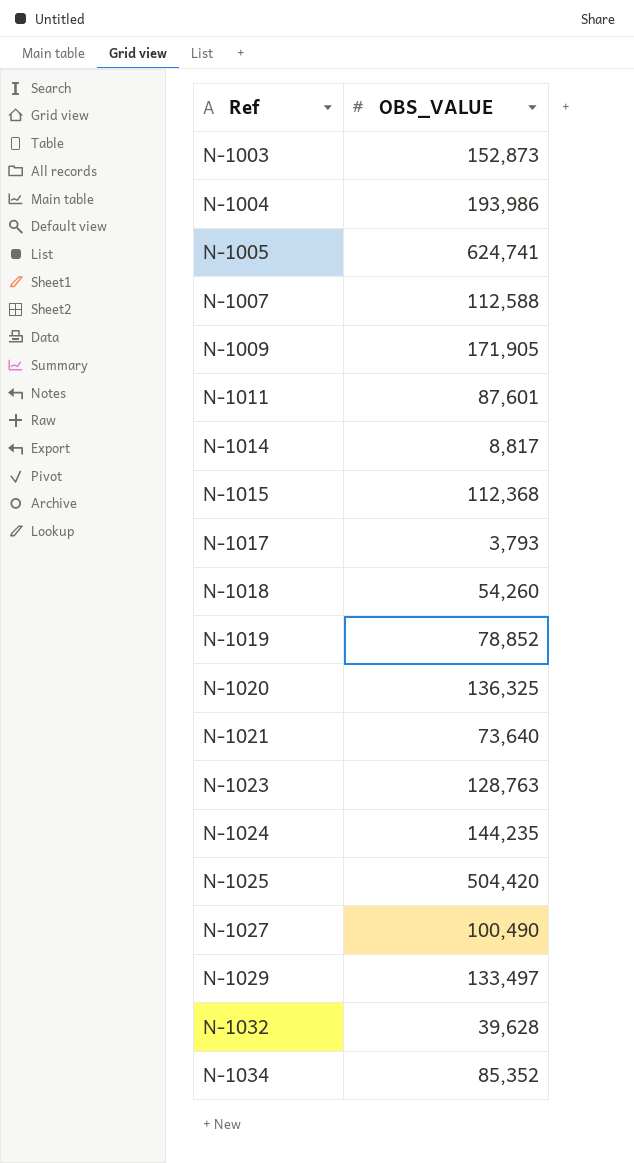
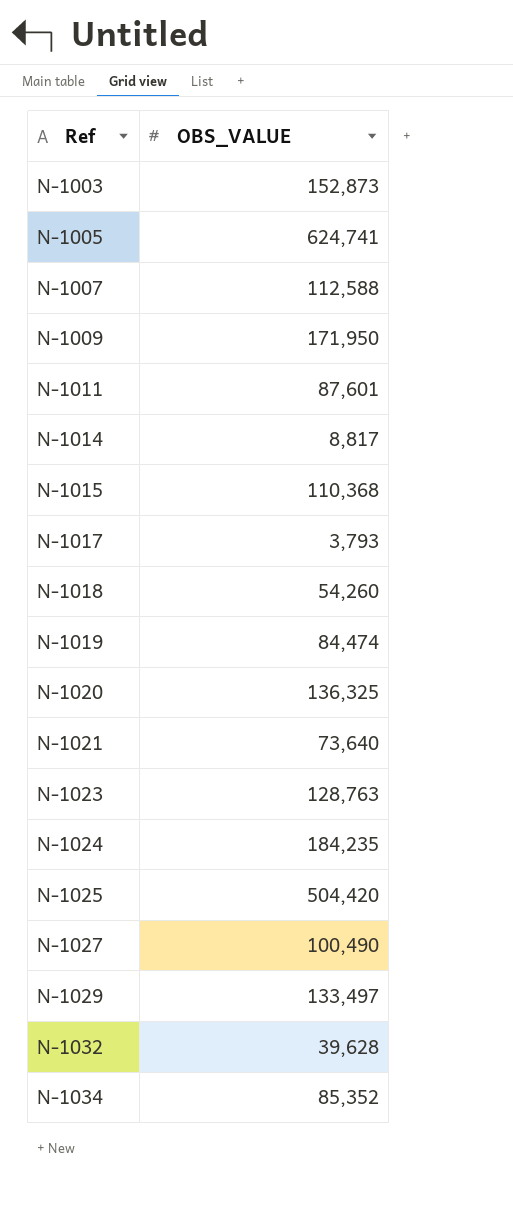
row N-1004: 193,986 -> none
N-1009 | OBS_VALUE: 171,905 -> 171,950
N-1015 | OBS_VALUE: 112,368 -> 110,368
N-1019 | OBS_VALUE: 78,852 -> 84,474
N-1024 | OBS_VALUE: 144,235 -> 184,235

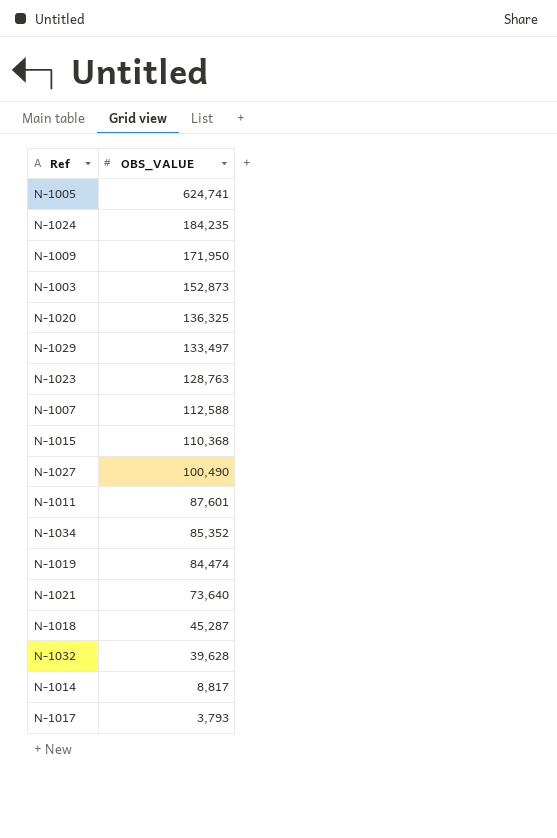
row order: Ref ascending -> OBS_VALUE descending
row N-1025: 504,420 -> none
N-1018 | OBS_VALUE: 54,260 -> 45,287

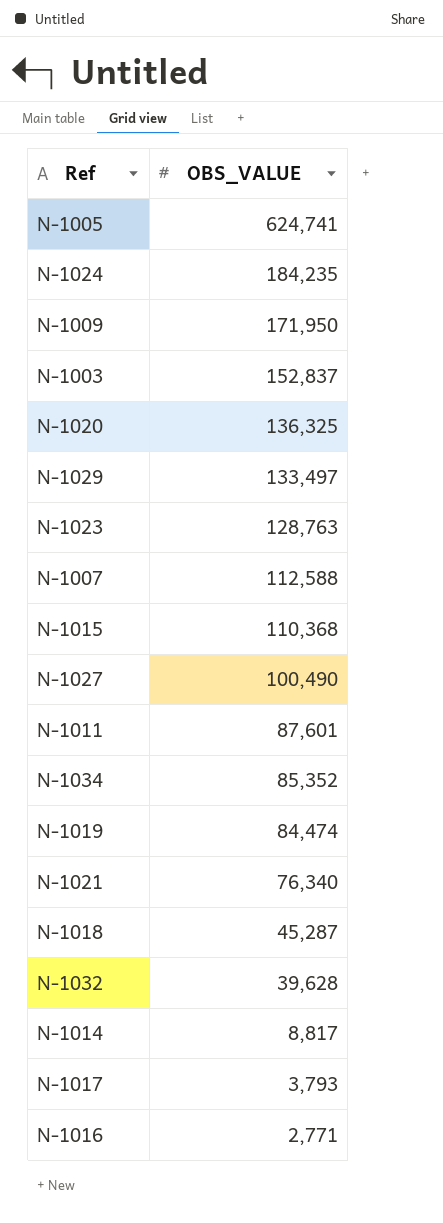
N-1003 | OBS_VALUE: 152,873 -> 152,837
N-1021 | OBS_VALUE: 73,640 -> 76,340
row N-1016: none -> 2,771

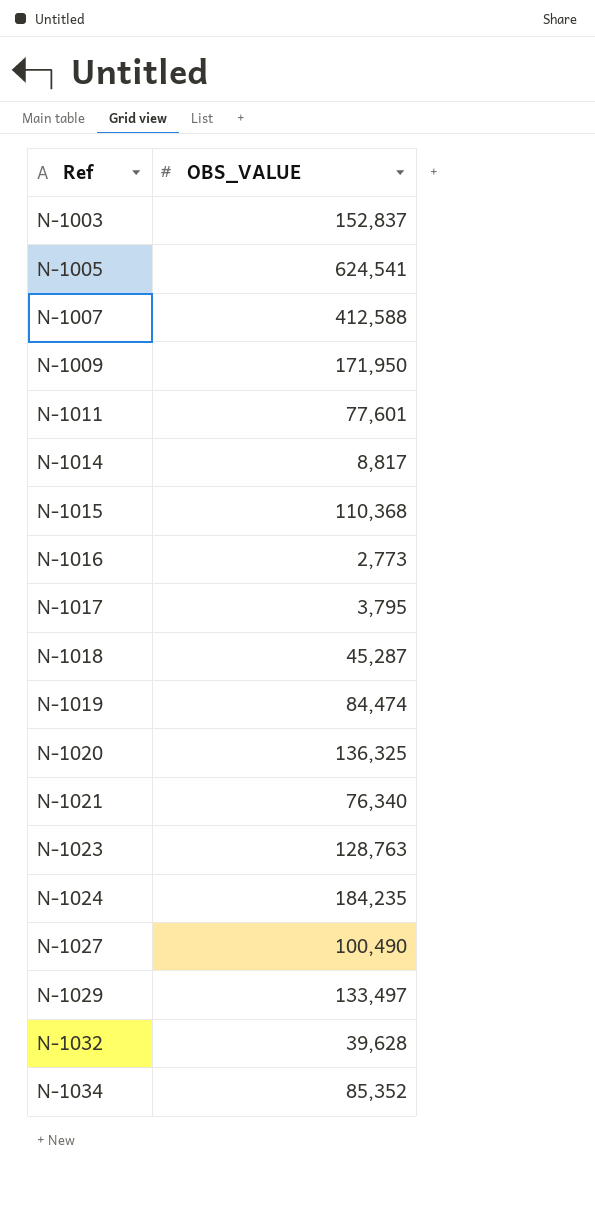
row order: OBS_VALUE descending -> Ref ascending
N-1005 | OBS_VALUE: 624,741 -> 624,541
N-1007 | OBS_VALUE: 112,588 -> 412,588
N-1011 | OBS_VALUE: 87,601 -> 77,601
N-1016 | OBS_VALUE: 2,771 -> 2,773
N-1017 | OBS_VALUE: 3,793 -> 3,795

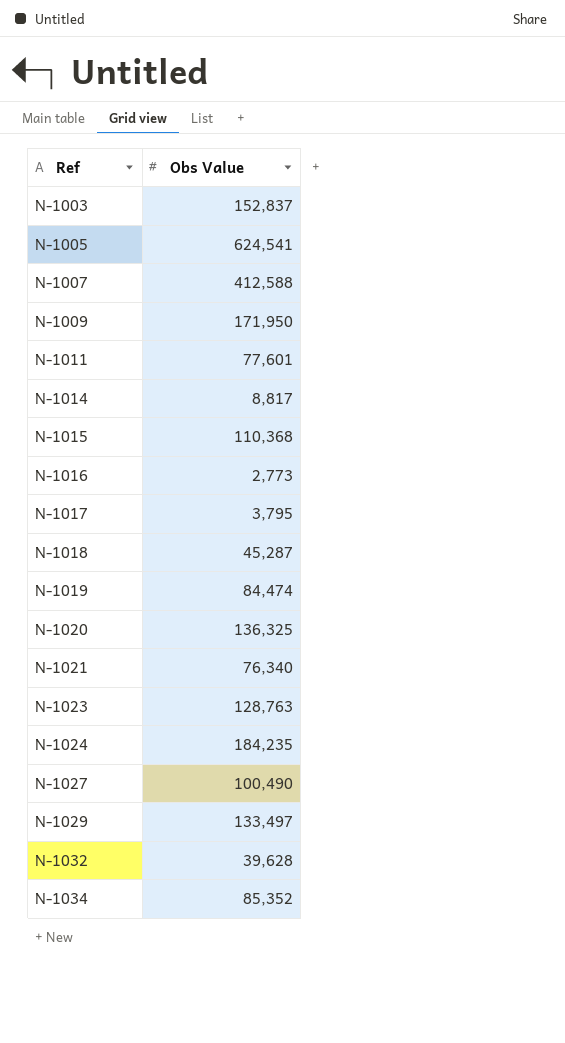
column name: OBS_VALUE -> Obs Value

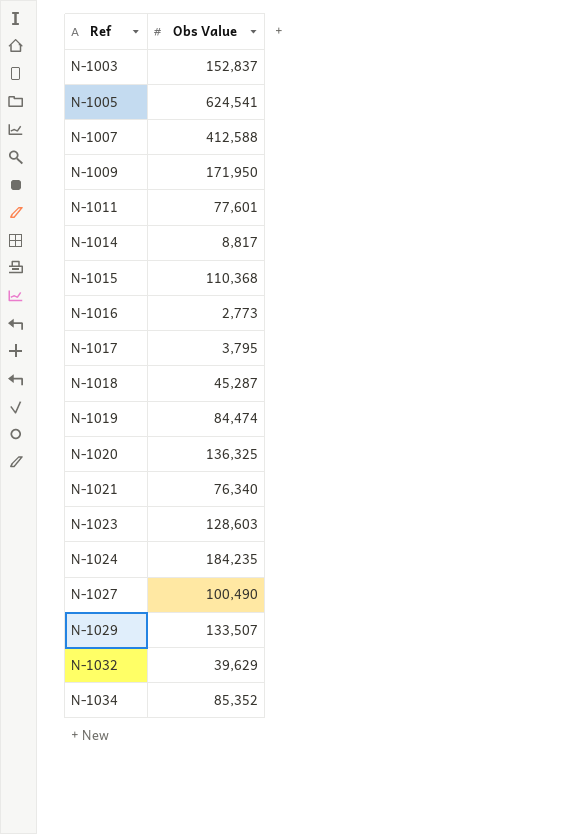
N-1023 | Obs Value: 128,763 -> 128,603
N-1029 | Obs Value: 133,497 -> 133,507
N-1032 | Obs Value: 39,628 -> 39,629

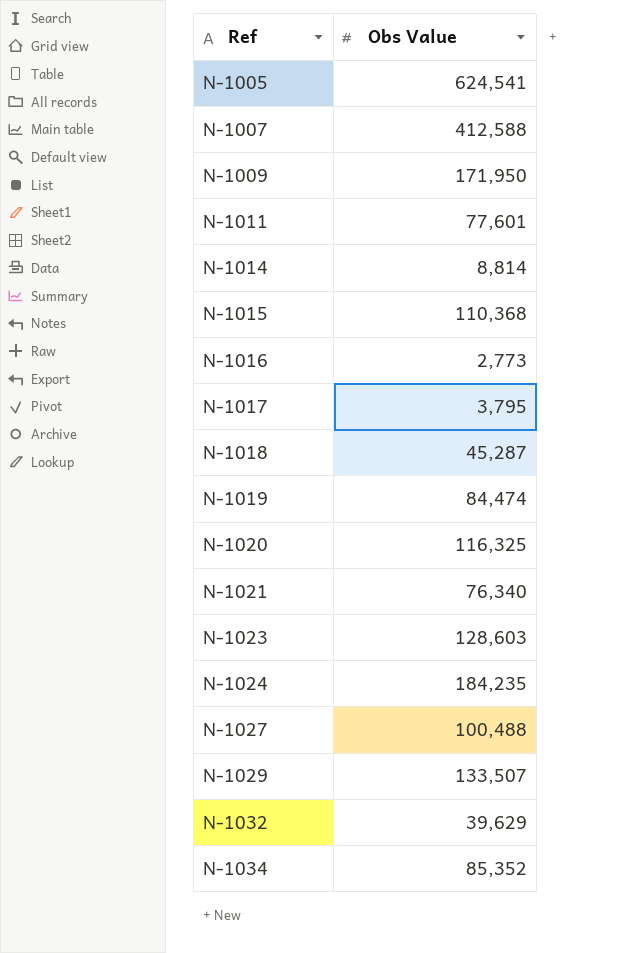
row N-1003: 152,837 -> none
N-1014 | Obs Value: 8,817 -> 8,814
N-1020 | Obs Value: 136,325 -> 116,325
N-1027 | Obs Value: 100,490 -> 100,488

